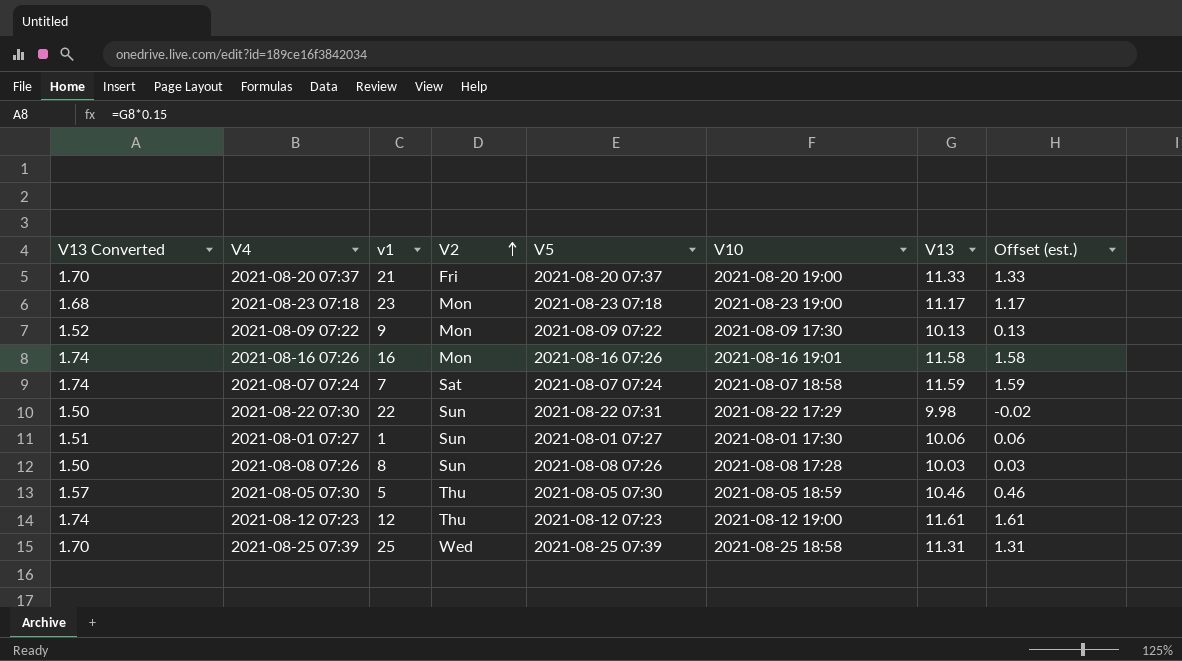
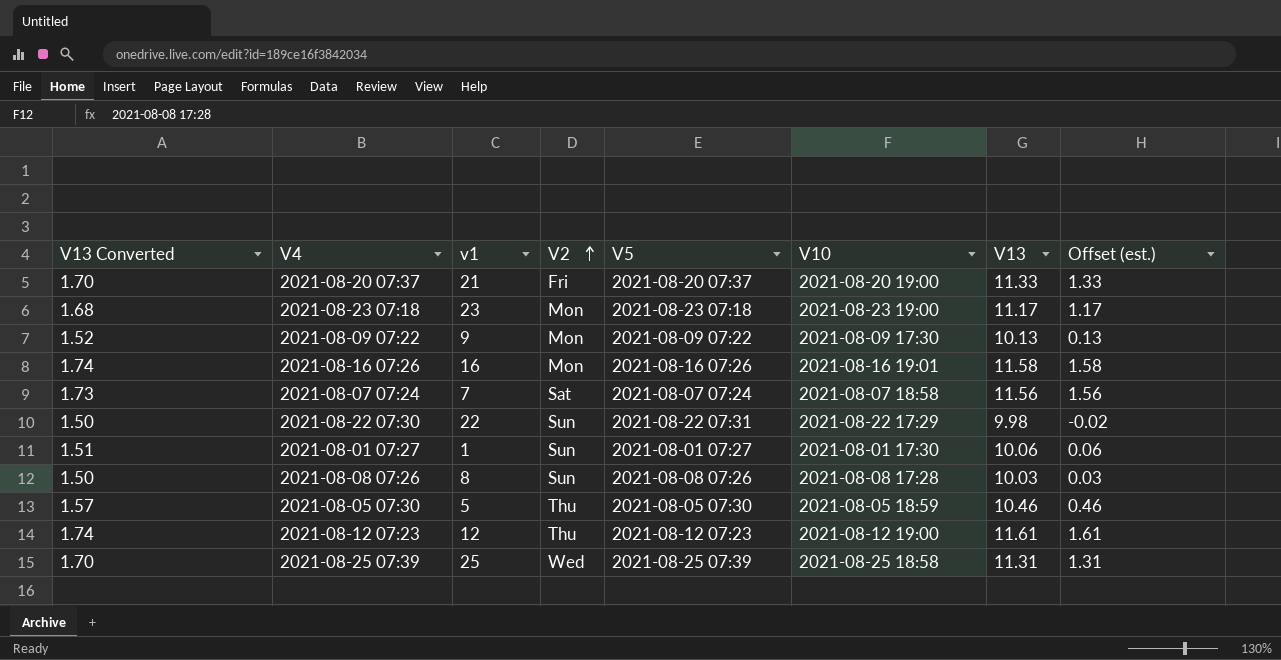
2021-08-07 07:24 | V13 Converted: 1.74 -> 1.73
2021-08-07 07:24 | V13: 11.59 -> 11.56
2021-08-07 07:24 | Offset (est.): 1.59 -> 1.56

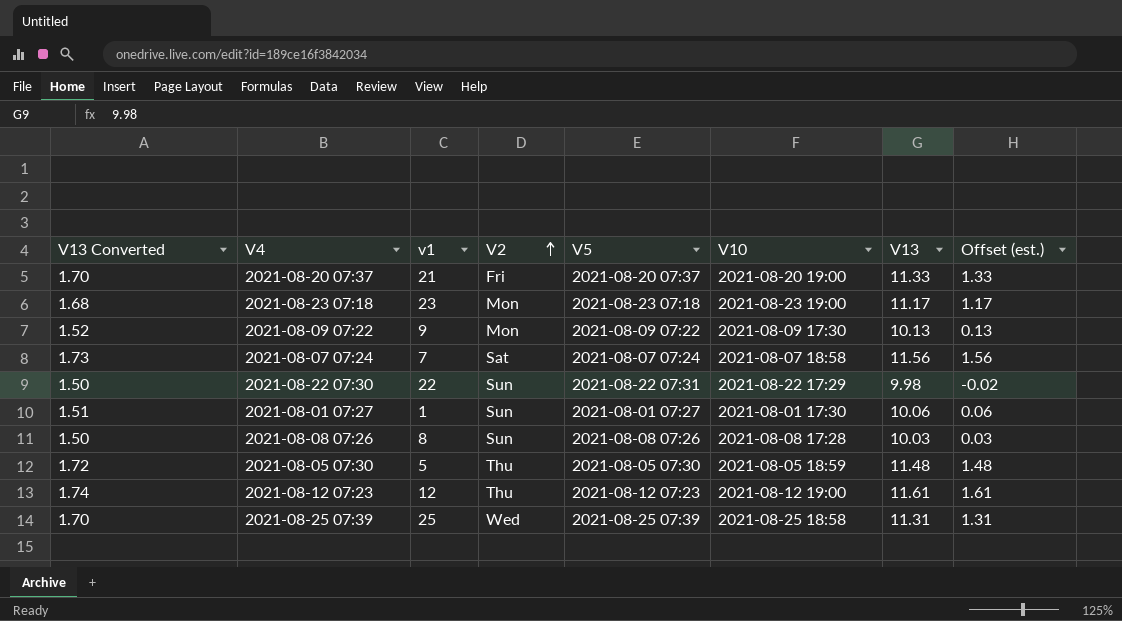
row 2021-08-16 07:26: 1.74 | 16 | Mon | 2021-08-16 07:26 | 2021-08-16 19:01 | 11.58 | 1.58 -> none
2021-08-05 07:30 | V13 Converted: 1.57 -> 1.72
2021-08-05 07:30 | V13: 10.46 -> 11.48
2021-08-05 07:30 | Offset (est.): 0.46 -> 1.48

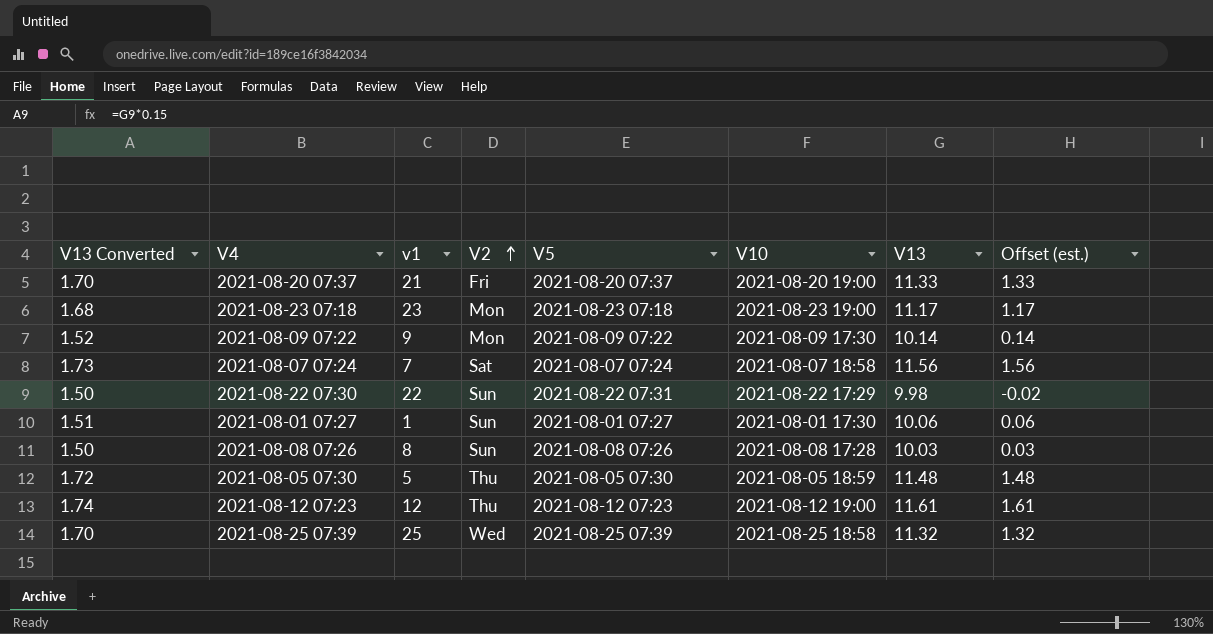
2021-08-09 07:22 | V13: 10.13 -> 10.14
2021-08-09 07:22 | Offset (est.): 0.13 -> 0.14
2021-08-25 07:39 | V13: 11.31 -> 11.32
2021-08-25 07:39 | Offset (est.): 1.31 -> 1.32

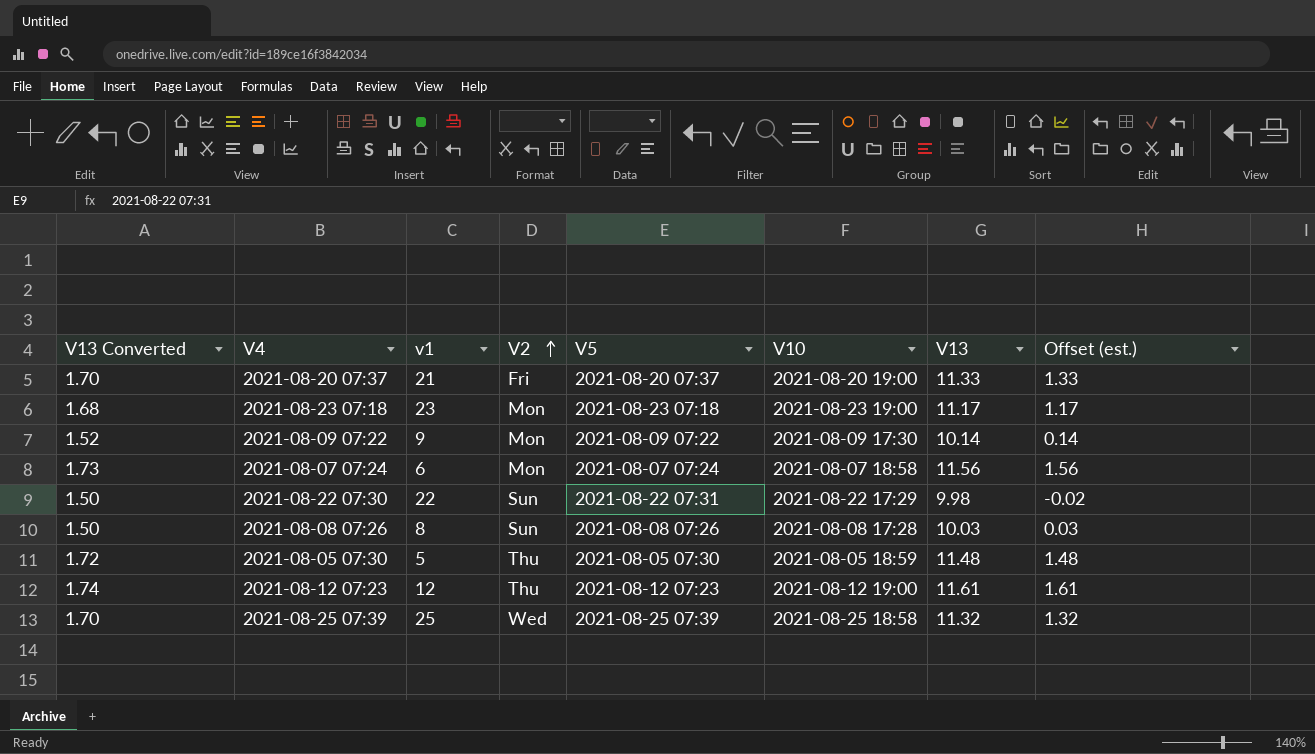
row 2021-08-01 07:27: 1.51 | 1 | Sun | 2021-08-01 07:27 | 2021-08-01 17:30 | 10.06 | 0.06 -> none
2021-08-07 07:24 | v1: 7 -> 6
2021-08-07 07:24 | V2: Sat -> Mon

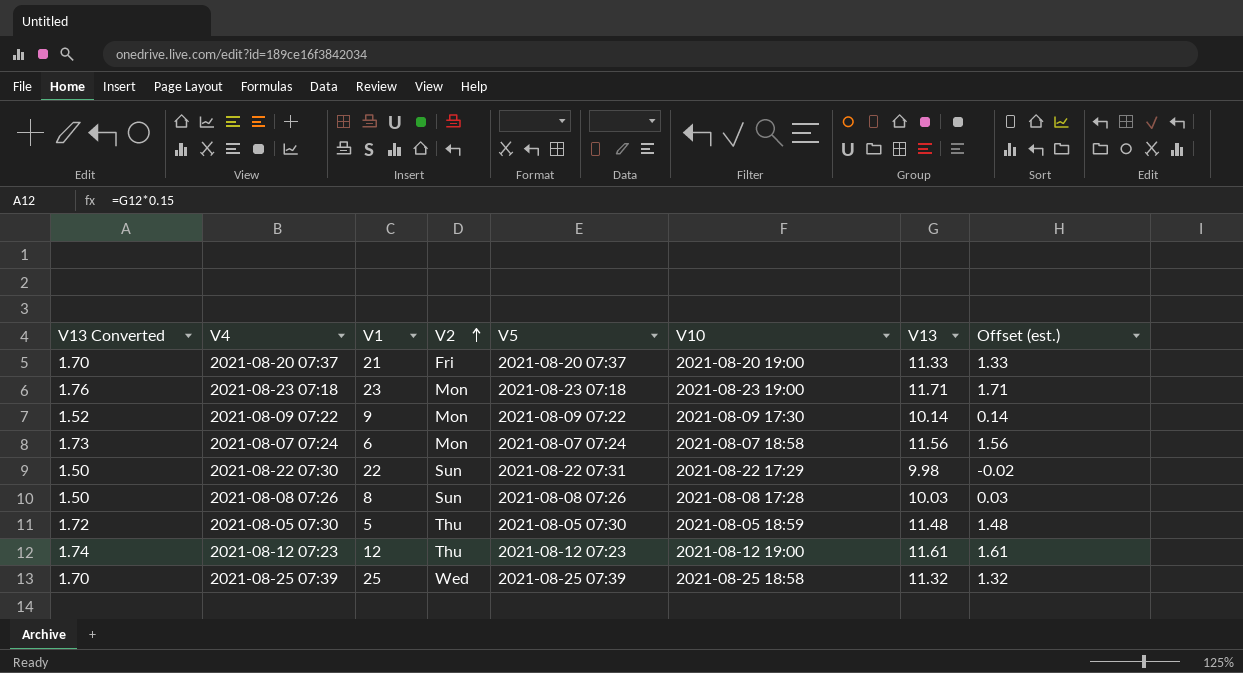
column name: v1 -> V1
2021-08-23 07:18 | V13 Converted: 1.68 -> 1.76
2021-08-23 07:18 | V13: 11.17 -> 11.71
2021-08-23 07:18 | Offset (est.): 1.17 -> 1.71

